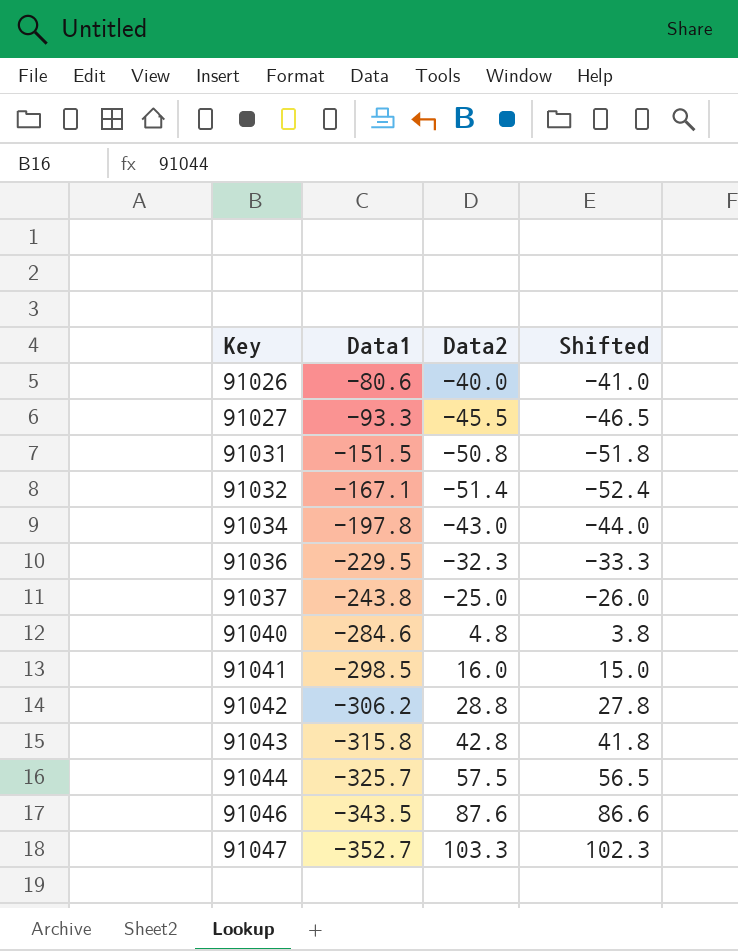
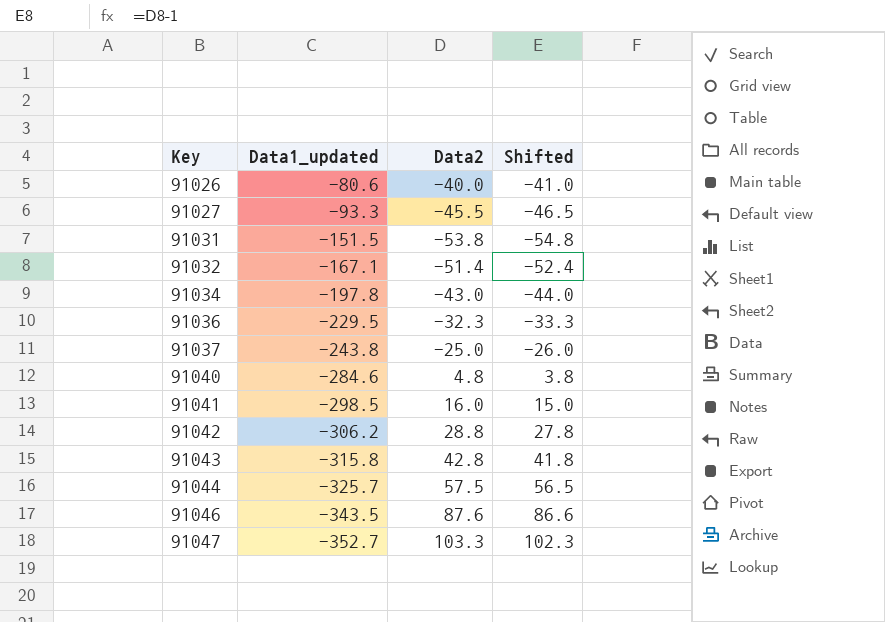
column name: Data1 -> Data1_updated
91031 | Data2: -50.8 -> -53.8
91031 | Shifted: -51.8 -> -54.8

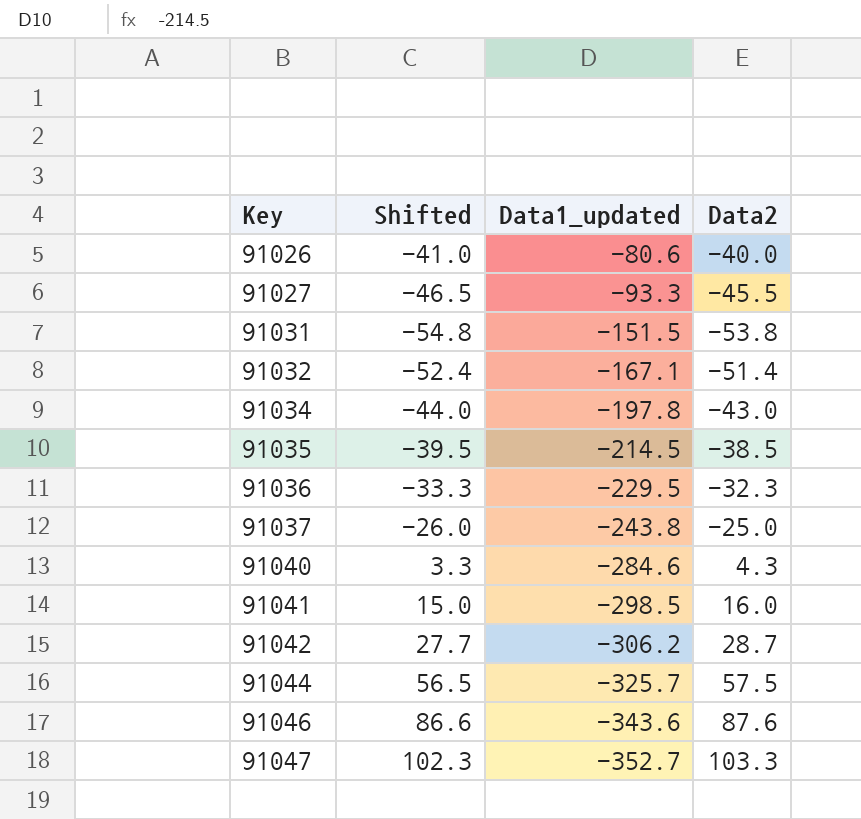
column Shifted | position: 4 -> 2
row 91043: -315.8 | 42.8 | 41.8 -> none
row 91035: none -> -39.5 | -214.5 | -38.5
91040 | Shifted: 3.8 -> 3.3
91040 | Data2: 4.8 -> 4.3
91042 | Shifted: 27.8 -> 27.7
91042 | Data2: 28.8 -> 28.7
91046 | Data1_updated: -343.5 -> -343.6

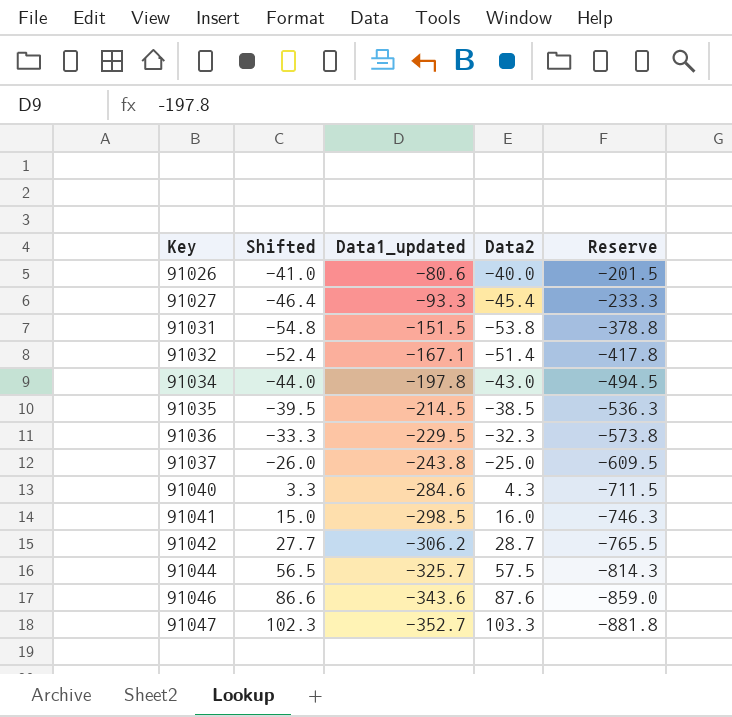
column Reserve | formula: none -> [Data1_updated] * 2.5
91027 | Shifted: -46.5 -> -46.4
91027 | Data2: -45.5 -> -45.4

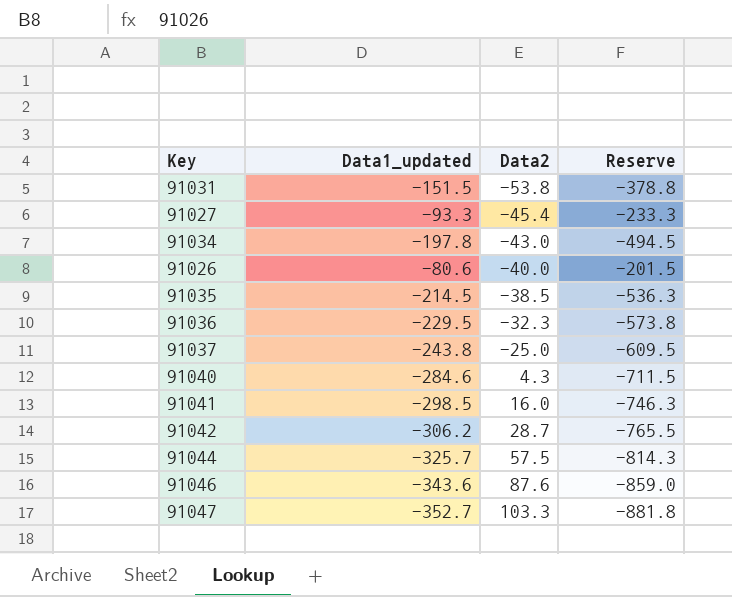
row order: Key ascending -> Data2 ascending
column Shifted | formula: [Data2] - 1 -> none
row 91032: -52.4 | -167.1 | -51.4 | -417.8 -> none

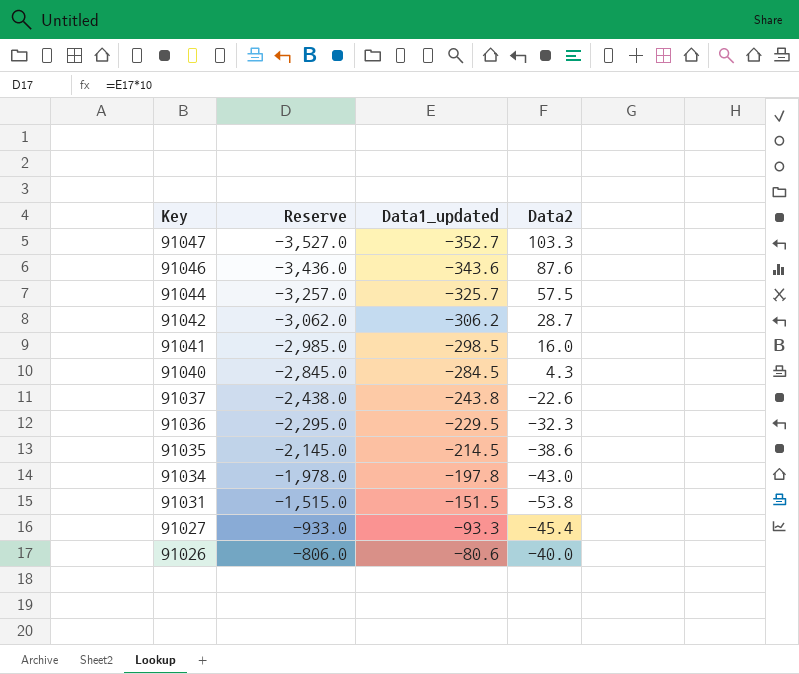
row order: Data2 ascending -> Key descending
column Reserve | formula: [Data1_updated] * 2.5 -> [Data1_updated] * 10
column Reserve | position: 4 -> 2
91040 | Data1_updated: -284.6 -> -284.5
91037 | Data2: -25.0 -> -22.6
91035 | Data2: -38.5 -> -38.6

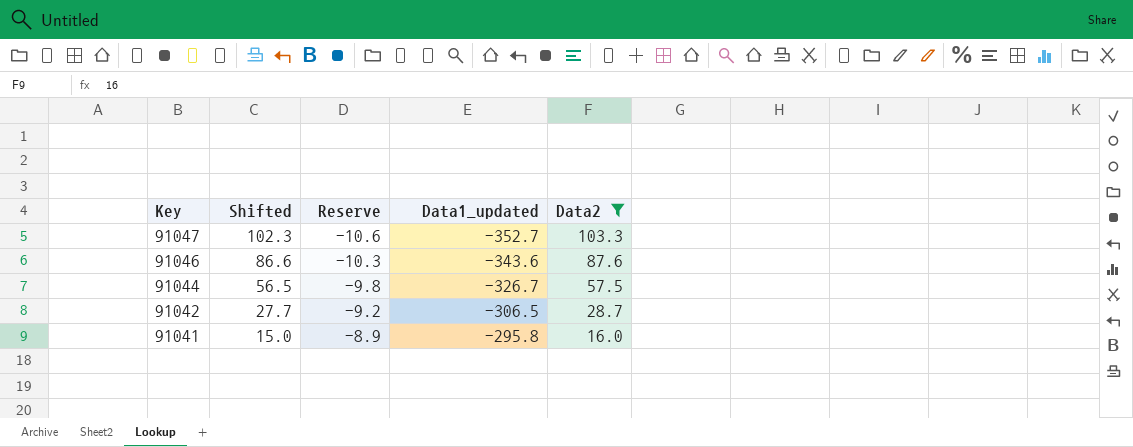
filter: none -> Data2 >= 16.0
column Shifted | formula: none -> [Data2] - 1
column Reserve | formula: [Data1_updated] * 10 -> [Data1_updated] * 0.03
91044 | Data1_updated: -325.7 -> -326.7
91042 | Data1_updated: -306.2 -> -306.5
91041 | Data1_updated: -298.5 -> -295.8

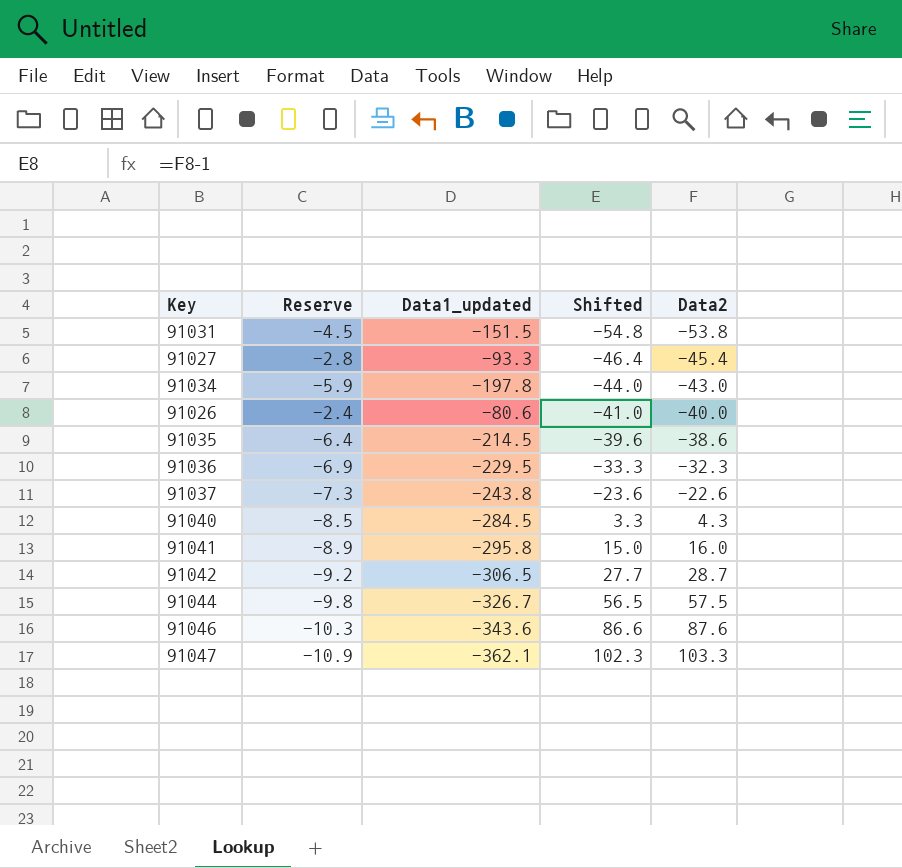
filter: Data2 >= 16.0 -> none
row order: Key descending -> Shifted ascending
column Shifted | position: 2 -> 4
91047 | Reserve: -10.6 -> -10.9
91047 | Data1_updated: -352.7 -> -362.1

